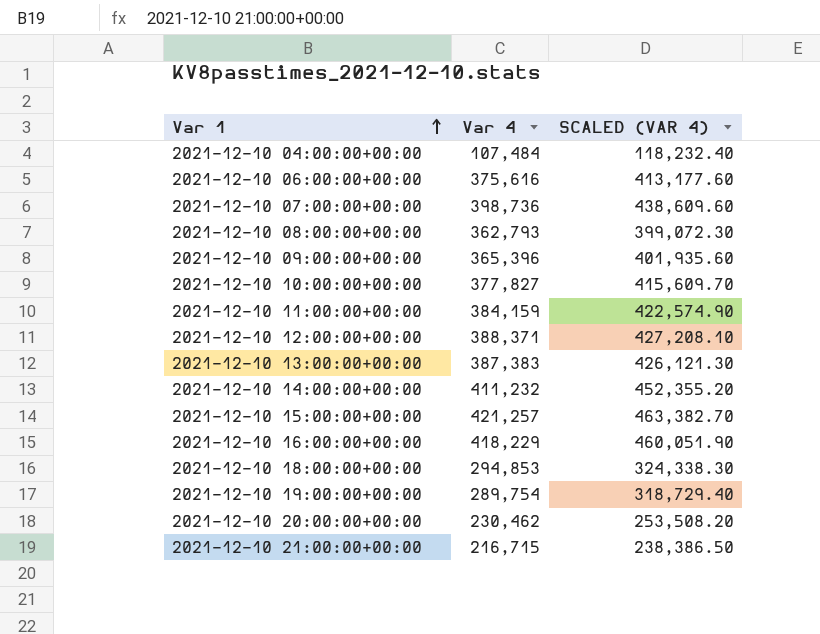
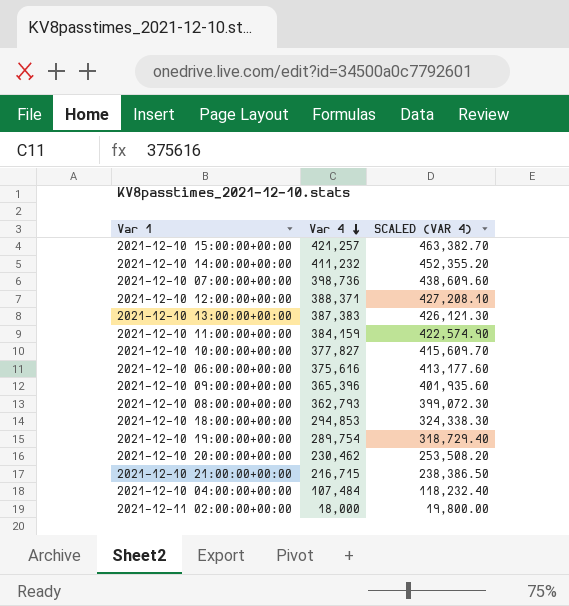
row order: Var 1 ascending -> Var 4 descending
row 2021-12-10 16:00:00+00:00: 418,229 | 460,051.90 -> none
row 2021-12-11 02:00:00+00:00: none -> 18,000 | 19,800.00

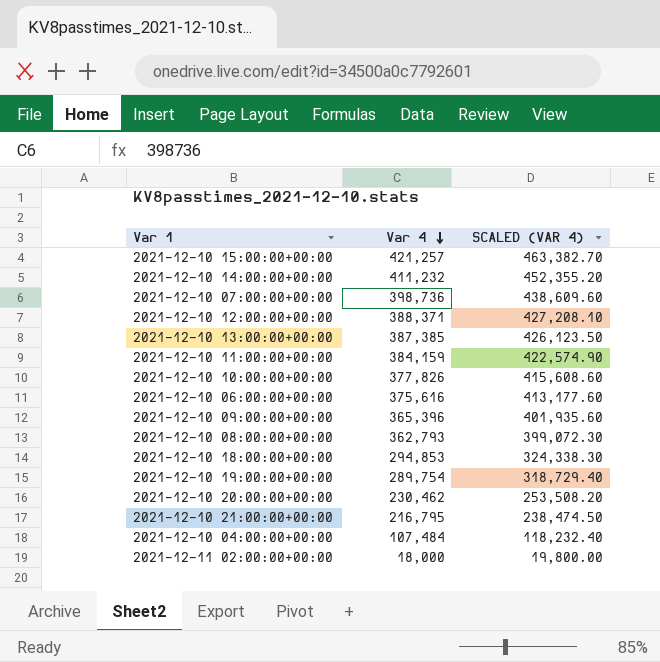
2021-12-10 13:00:00+00:00 | Var 4: 387,383 -> 387,385
2021-12-10 13:00:00+00:00 | SCALED (VAR 4): 426,121.30 -> 426,123.50
2021-12-10 10:00:00+00:00 | Var 4: 377,827 -> 377,826
2021-12-10 10:00:00+00:00 | SCALED (VAR 4): 415,609.70 -> 415,608.60
2021-12-10 21:00:00+00:00 | Var 4: 216,715 -> 216,795
2021-12-10 21:00:00+00:00 | SCALED (VAR 4): 238,386.50 -> 238,474.50

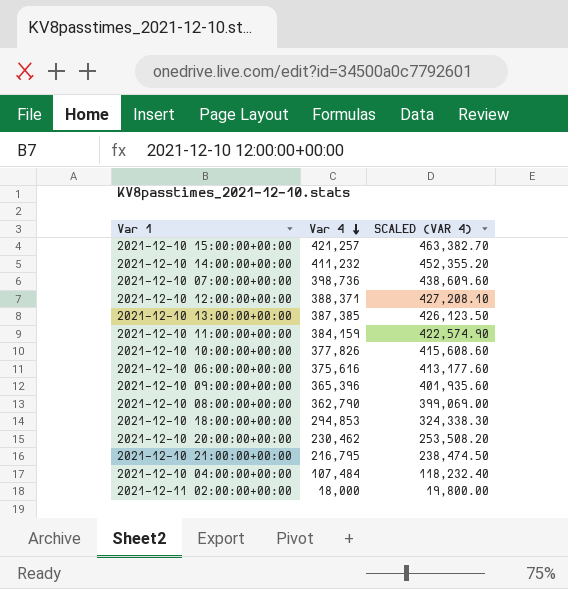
row 2021-12-10 19:00:00+00:00: 289,754 | 318,729.40 -> none
2021-12-10 08:00:00+00:00 | Var 4: 362,793 -> 362,790
2021-12-10 08:00:00+00:00 | SCALED (VAR 4): 399,072.30 -> 399,069.00

